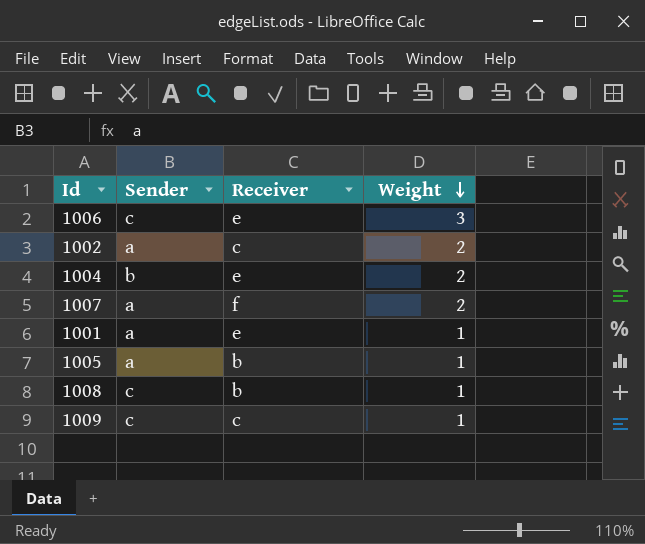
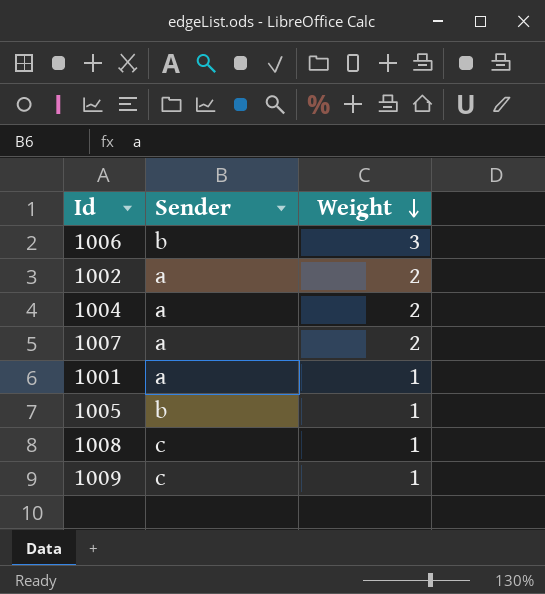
column Receiver | position: 3 -> none
1006 | Sender: c -> b
1004 | Sender: b -> a
1005 | Sender: a -> b

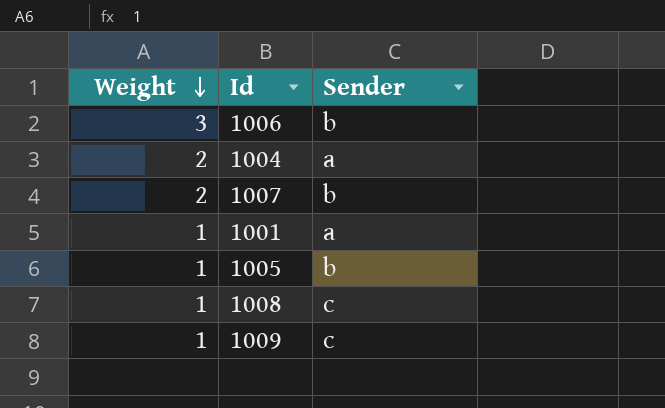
column Weight | position: 3 -> 1
row 1002: a | 2 -> none
1007 | Sender: a -> b

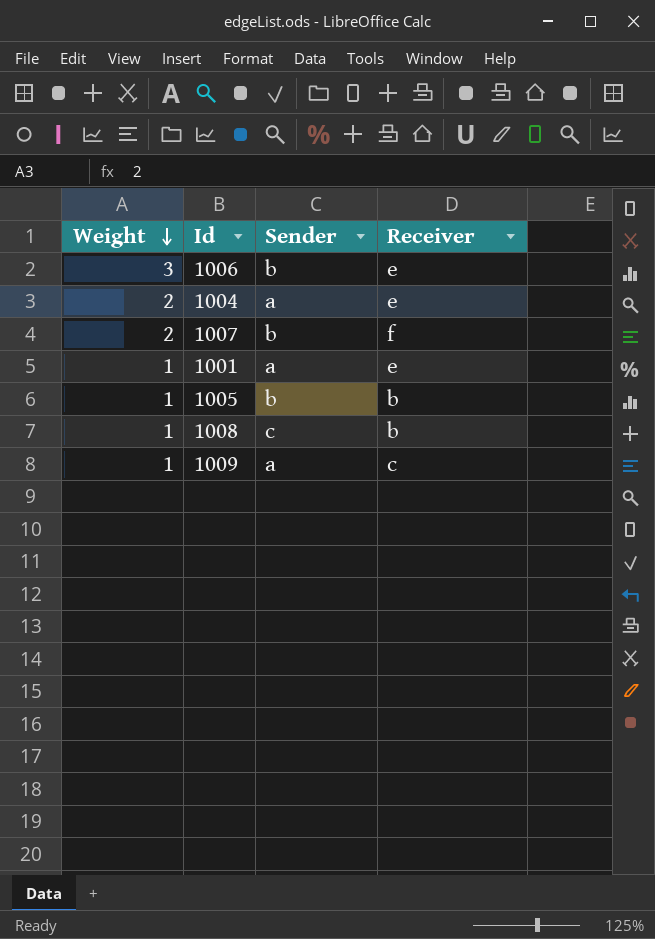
column Receiver | position: none -> 4
1009 | Sender: c -> a

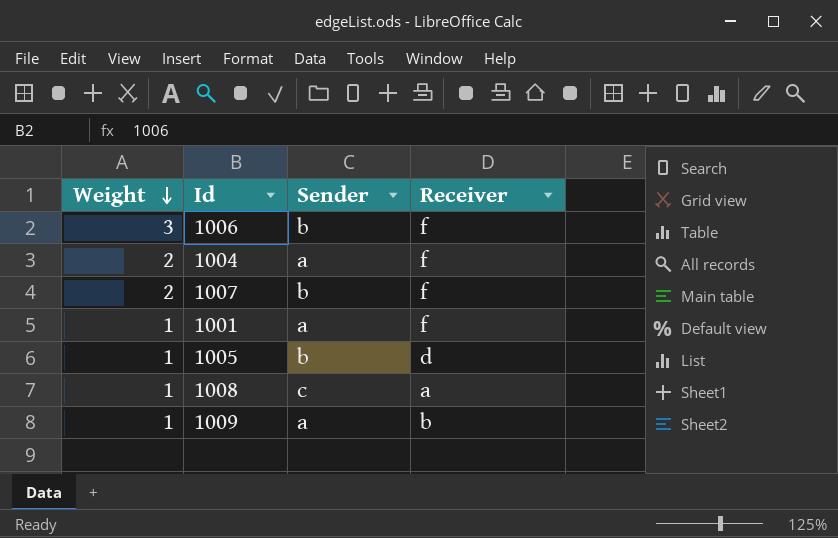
1006 | Receiver: e -> f
1004 | Receiver: e -> f
1001 | Receiver: e -> f
1005 | Receiver: b -> d
1008 | Receiver: b -> a
1009 | Receiver: c -> b

